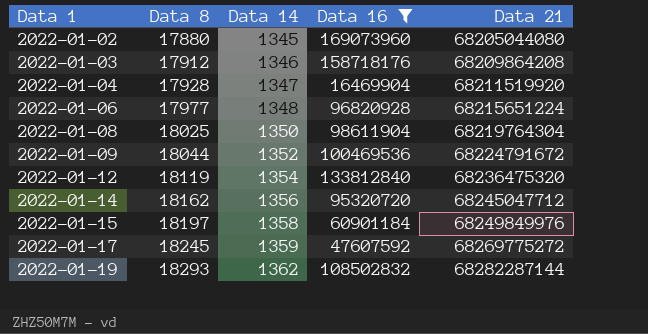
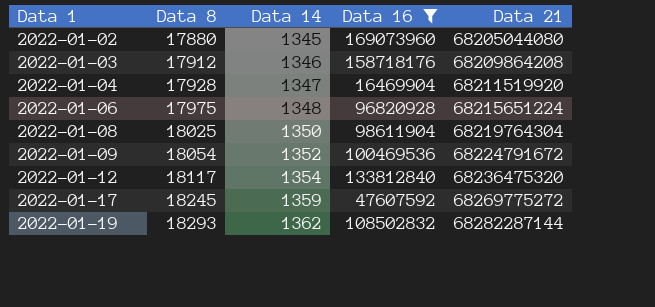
row 2022-01-14: 18162 | 1356 | 95320720 | 68245047712 -> none
row 2022-01-15: 18197 | 1358 | 60901184 | 68249849976 -> none
2022-01-06 | Data 8: 17977 -> 17975
2022-01-09 | Data 8: 18044 -> 18054
2022-01-12 | Data 8: 18119 -> 18117

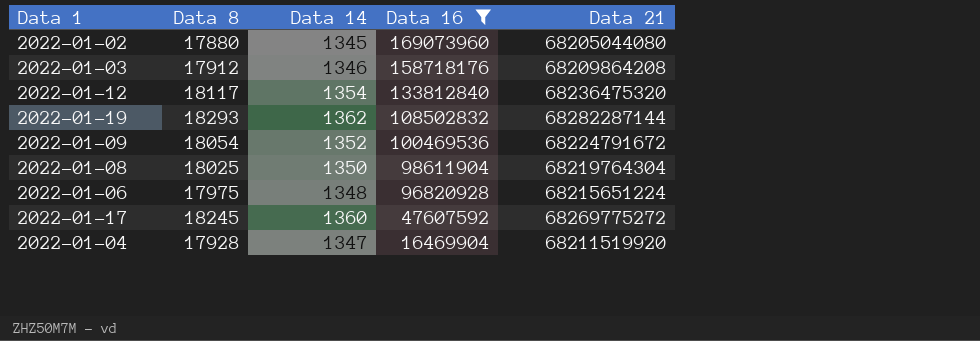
row order: Data 1 ascending -> Data 16 descending
2022-01-17 | Data 14: 1359 -> 1360

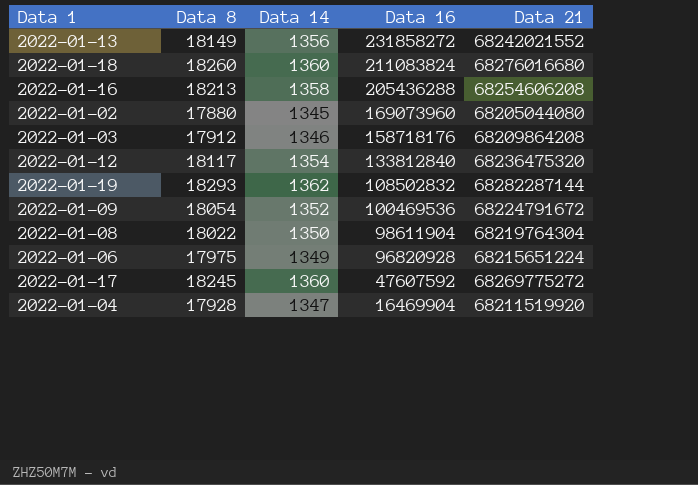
filter: Data 16 <= 169073960 -> none
2022-01-08 | Data 8: 18025 -> 18022
2022-01-06 | Data 14: 1348 -> 1349

